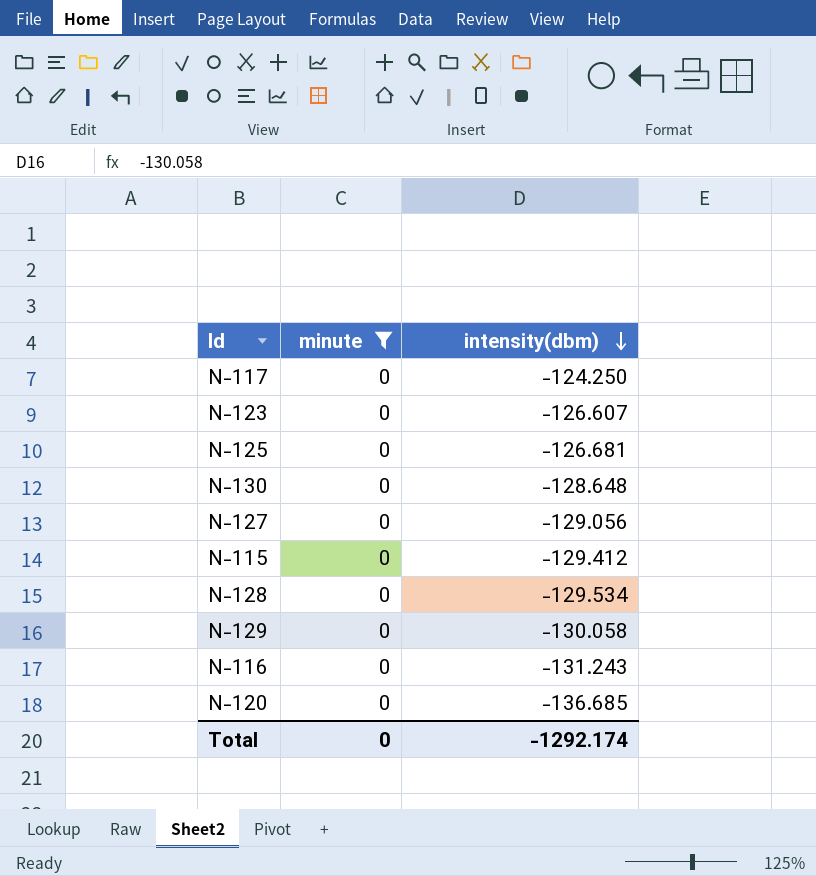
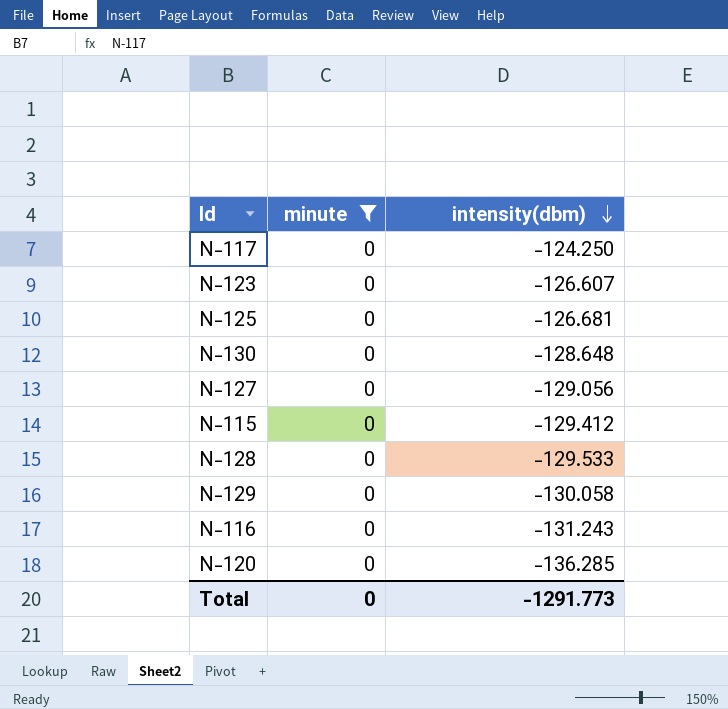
N-128 | intensity(dbm): -129.534 -> -129.533
N-120 | intensity(dbm): -136.685 -> -136.285
Total | intensity(dbm): -1292.174 -> -1291.773

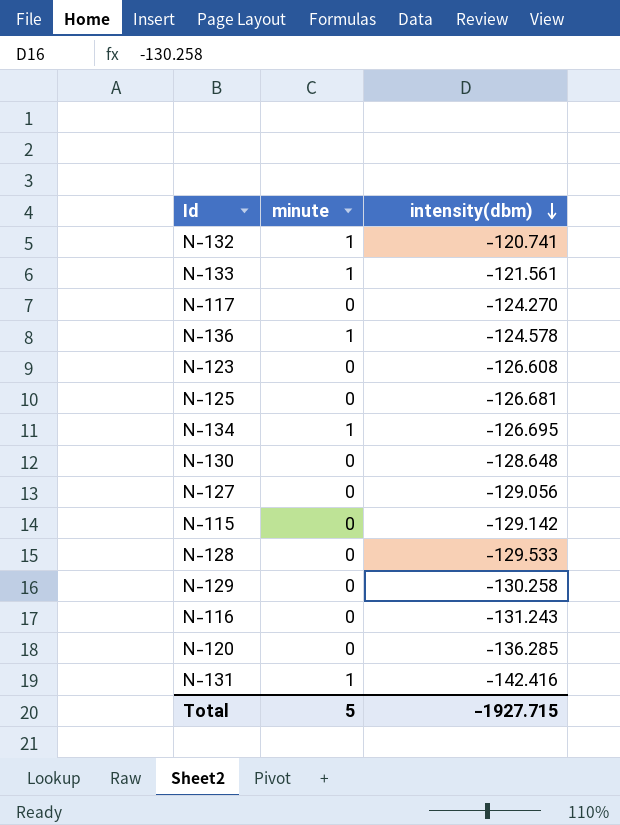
filter: minute = 0 -> none
N-117 | intensity(dbm): -124.250 -> -124.270
N-123 | intensity(dbm): -126.607 -> -126.608
N-115 | intensity(dbm): -129.412 -> -129.142
N-129 | intensity(dbm): -130.058 -> -130.258
Total | minute: 0 -> 5
Total | intensity(dbm): -1291.773 -> -1927.715

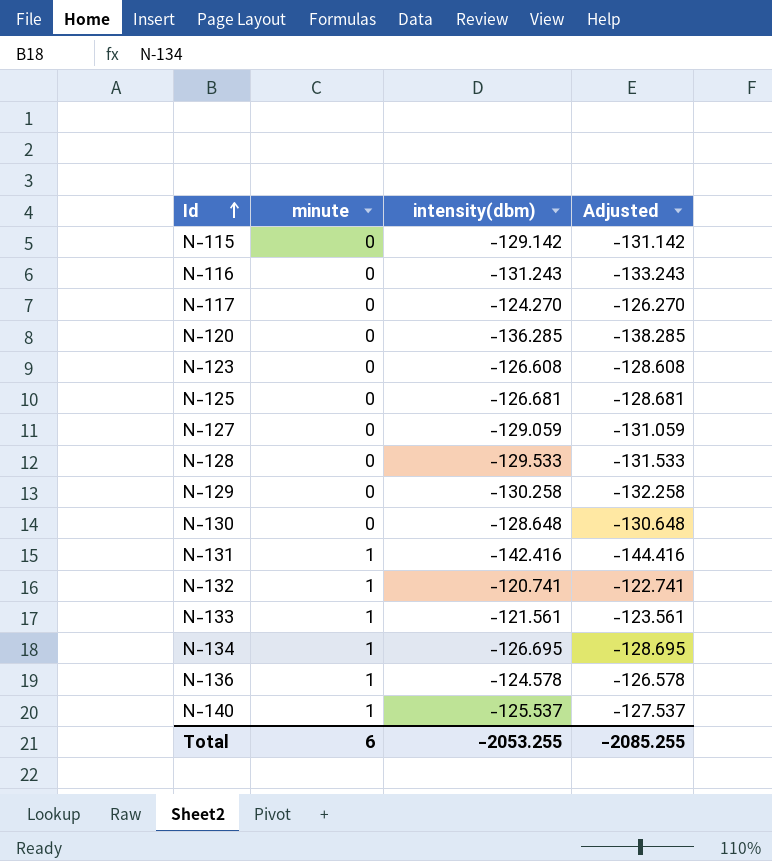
row order: intensity(dbm) descending -> Id ascending
column Adjusted | formula: none -> [intensity(dbm)] - 2
N-127 | intensity(dbm): -129.056 -> -129.059
row N-140: none -> 1 | -125.537 | -127.537
Total | minute: 5 -> 6
Total | intensity(dbm): -1927.715 -> -2053.255

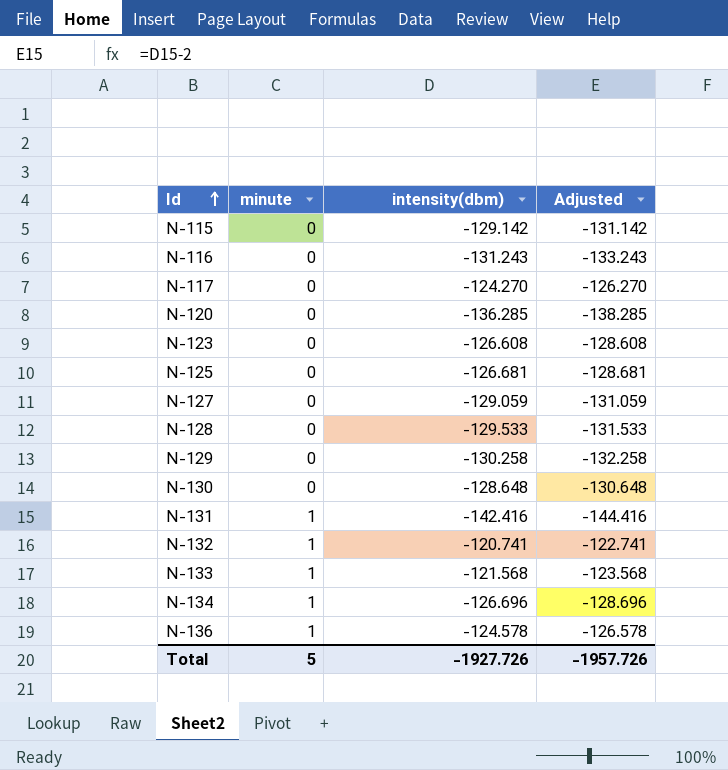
row N-140: 1 | -125.537 | -127.537 -> none
N-133 | intensity(dbm): -121.561 -> -121.568
N-133 | Adjusted: -123.561 -> -123.568
N-134 | intensity(dbm): -126.695 -> -126.696
N-134 | Adjusted: -128.695 -> -128.696
Total | minute: 6 -> 5
Total | intensity(dbm): -2053.255 -> -1927.726
Total | Adjusted: -2085.255 -> -1957.726

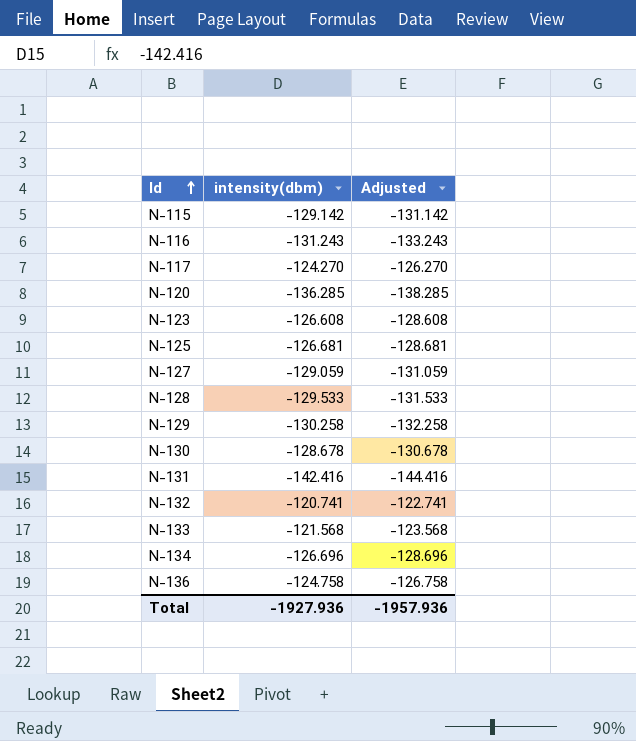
column minute | position: 2 -> none
N-130 | intensity(dbm): -128.648 -> -128.678
N-130 | Adjusted: -130.648 -> -130.678
N-136 | intensity(dbm): -124.578 -> -124.758
N-136 | Adjusted: -126.578 -> -126.758
Total | intensity(dbm): -1927.726 -> -1927.936
Total | Adjusted: -1957.726 -> -1957.936

